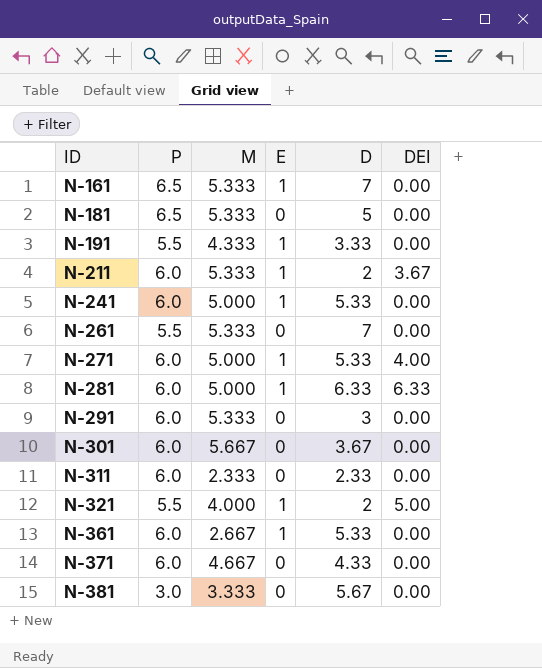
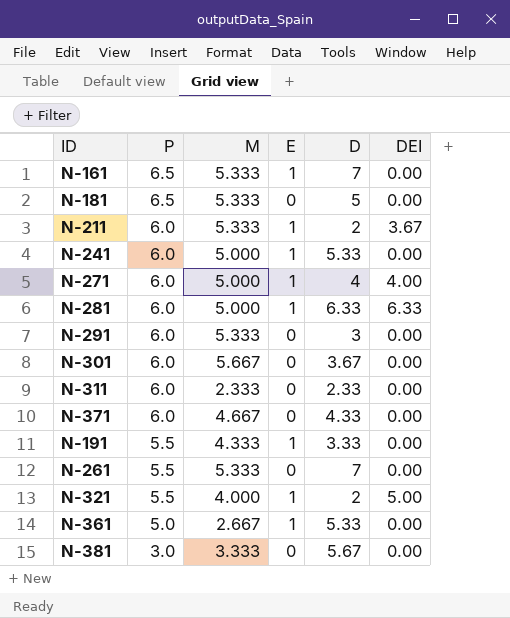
row order: ID ascending -> P descending
N-271 | D: 5.33 -> 4
N-361 | P: 6.0 -> 5.0

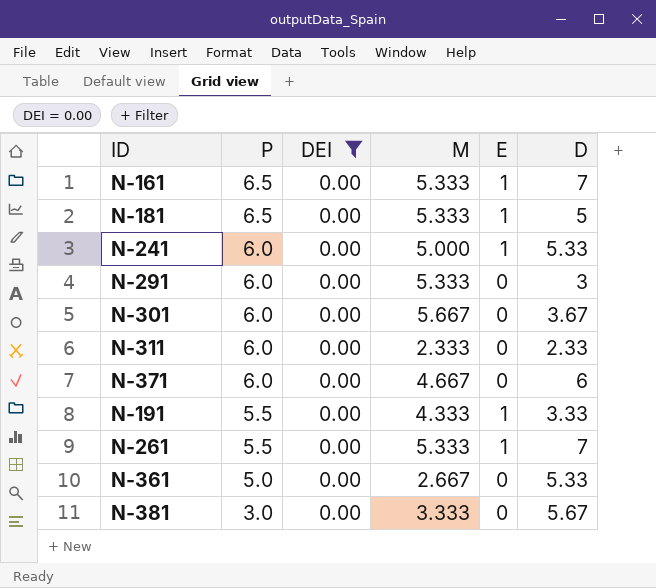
filter: none -> DEI = 0.00
column DEI | position: 6 -> 3
N-181 | E: 0 -> 1
N-371 | D: 4.33 -> 6
N-261 | E: 0 -> 1
N-361 | E: 1 -> 0

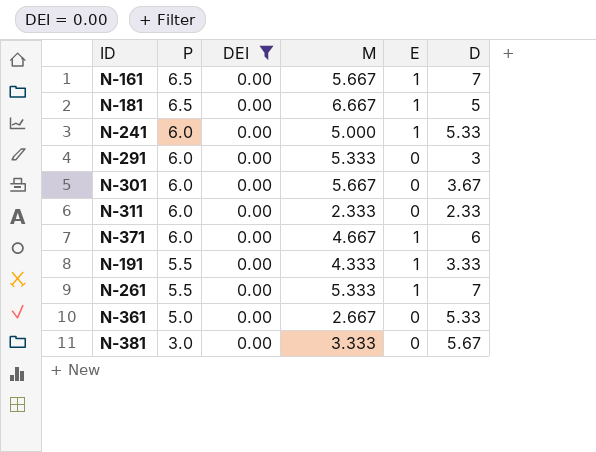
N-161 | M: 5.333 -> 5.667
N-181 | M: 5.333 -> 6.667
N-371 | E: 0 -> 1

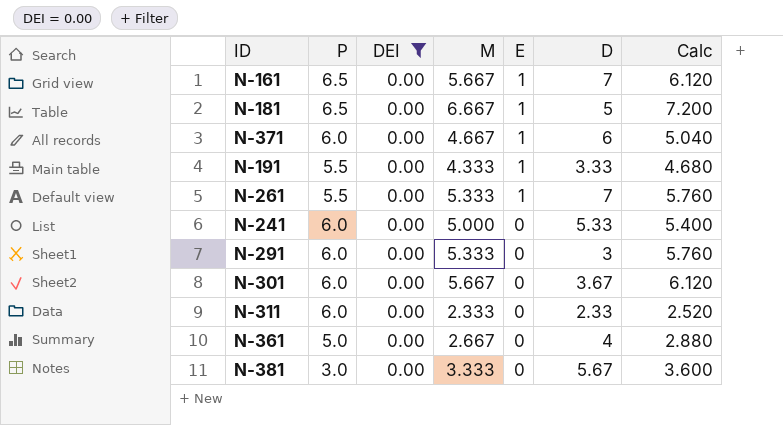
row order: P descending -> E descending
column Calc | formula: none -> [M] * 1.08
N-241 | E: 1 -> 0
N-361 | D: 5.33 -> 4

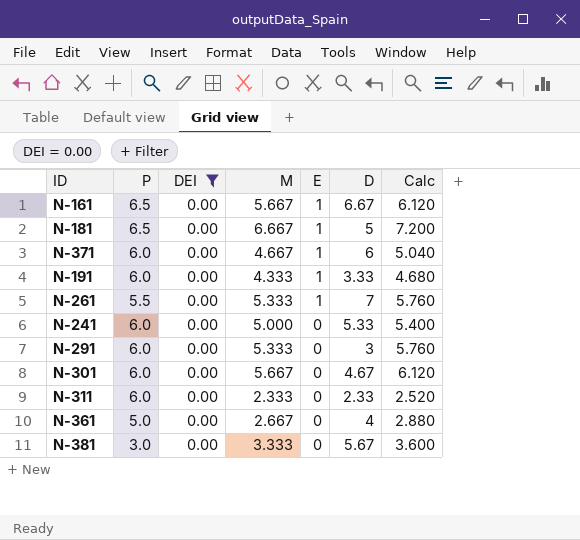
N-161 | D: 7 -> 6.67
N-191 | P: 5.5 -> 6.0
N-301 | D: 3.67 -> 4.67

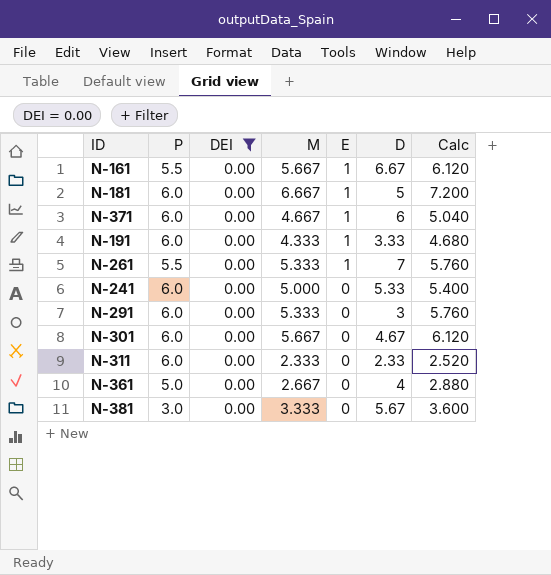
N-161 | P: 6.5 -> 5.5
N-181 | P: 6.5 -> 6.0

